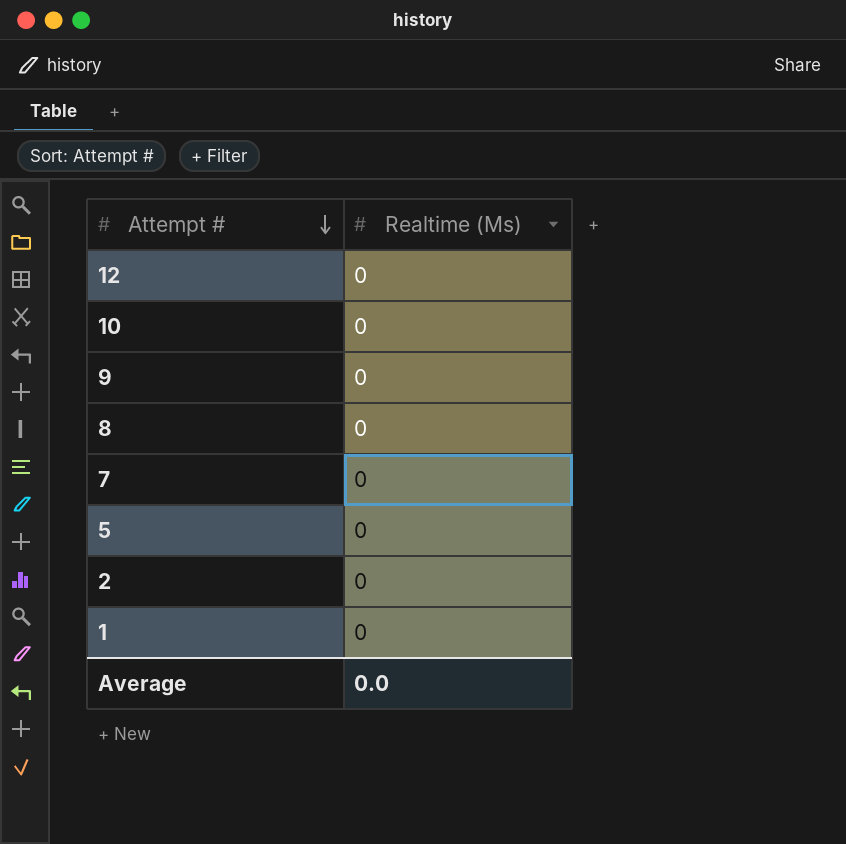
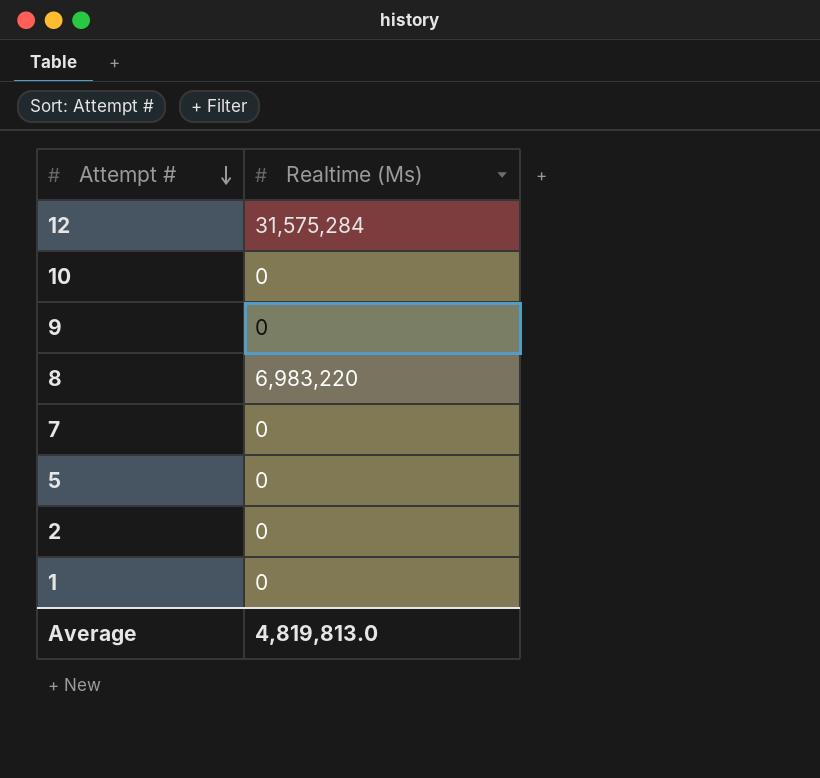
12 | Realtime (Ms): 0 -> 31,575,284
8 | Realtime (Ms): 0 -> 6,983,220
Average | Realtime (Ms): 0.0 -> 4,819,813.0

